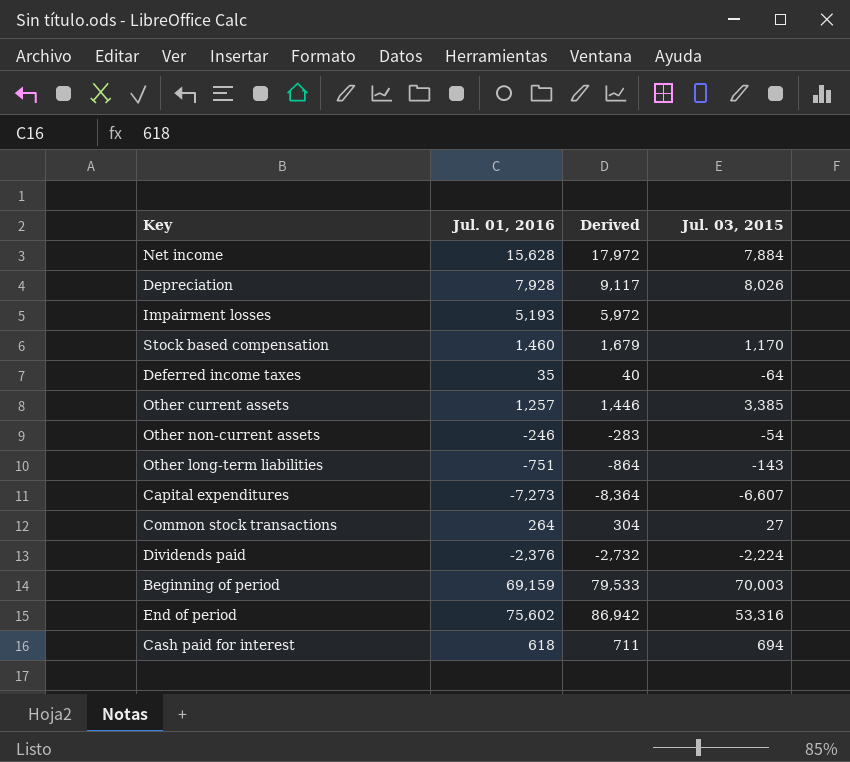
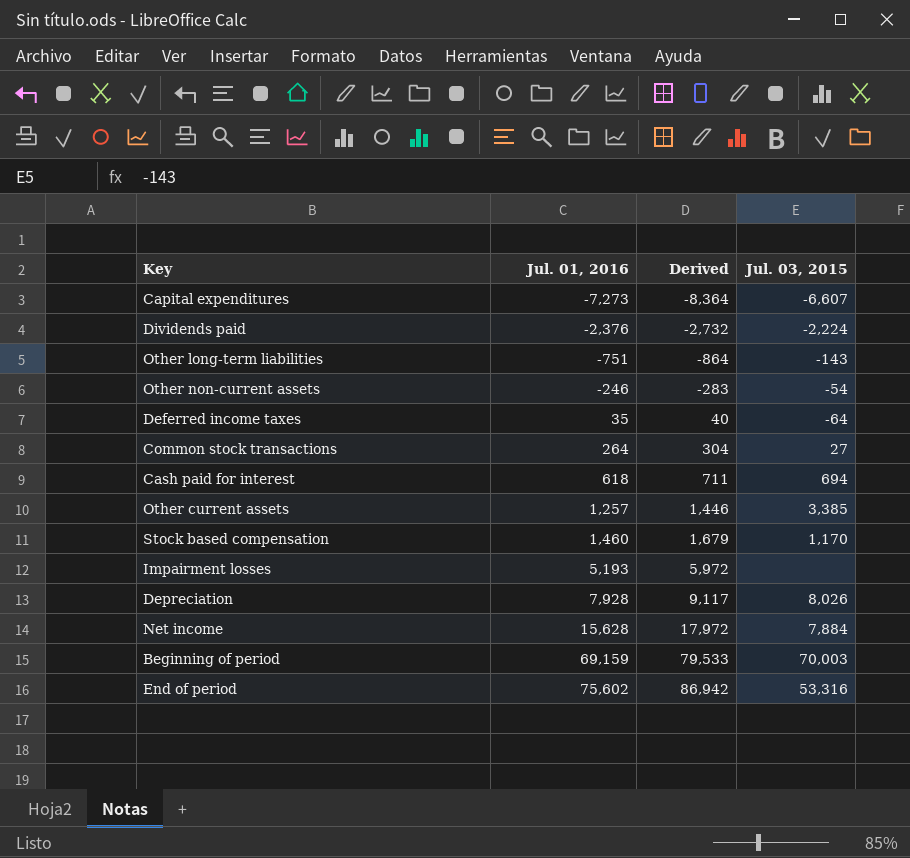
row order: none -> Jul. 01, 2016 ascending

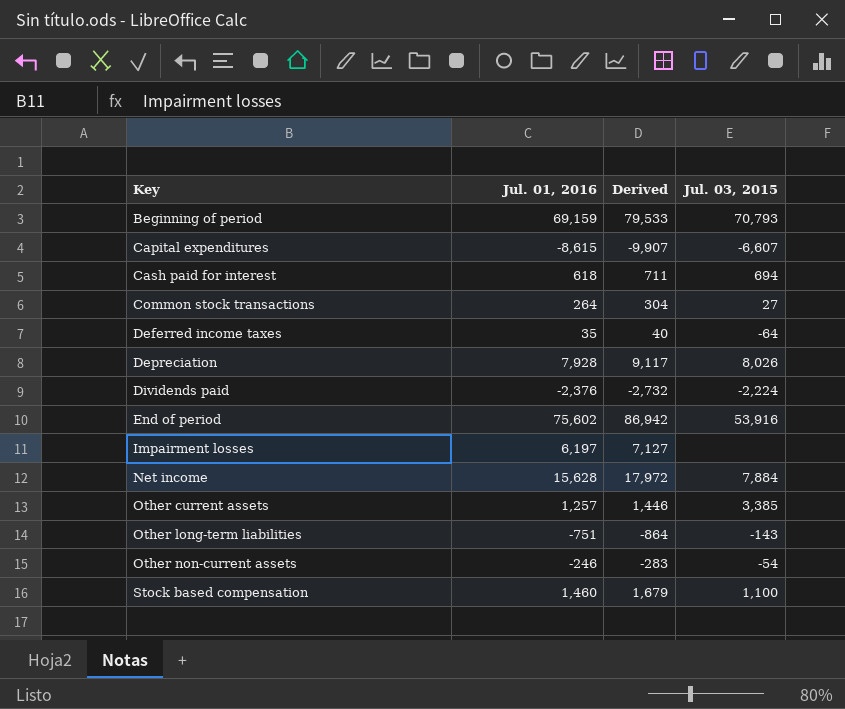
row order: Jul. 01, 2016 ascending -> Key ascending
Beginning of period | Jul. 03, 2015: 70,003 -> 70,793
Capital expenditures | Jul. 01, 2016: -7,273 -> -8,615
Capital expenditures | Derived: -8,364 -> -9,907
End of period | Jul. 03, 2015: 53,316 -> 53,916
Impairment losses | Jul. 01, 2016: 5,193 -> 6,197
Impairment losses | Derived: 5,972 -> 7,127
Stock based compensation | Jul. 03, 2015: 1,170 -> 1,100

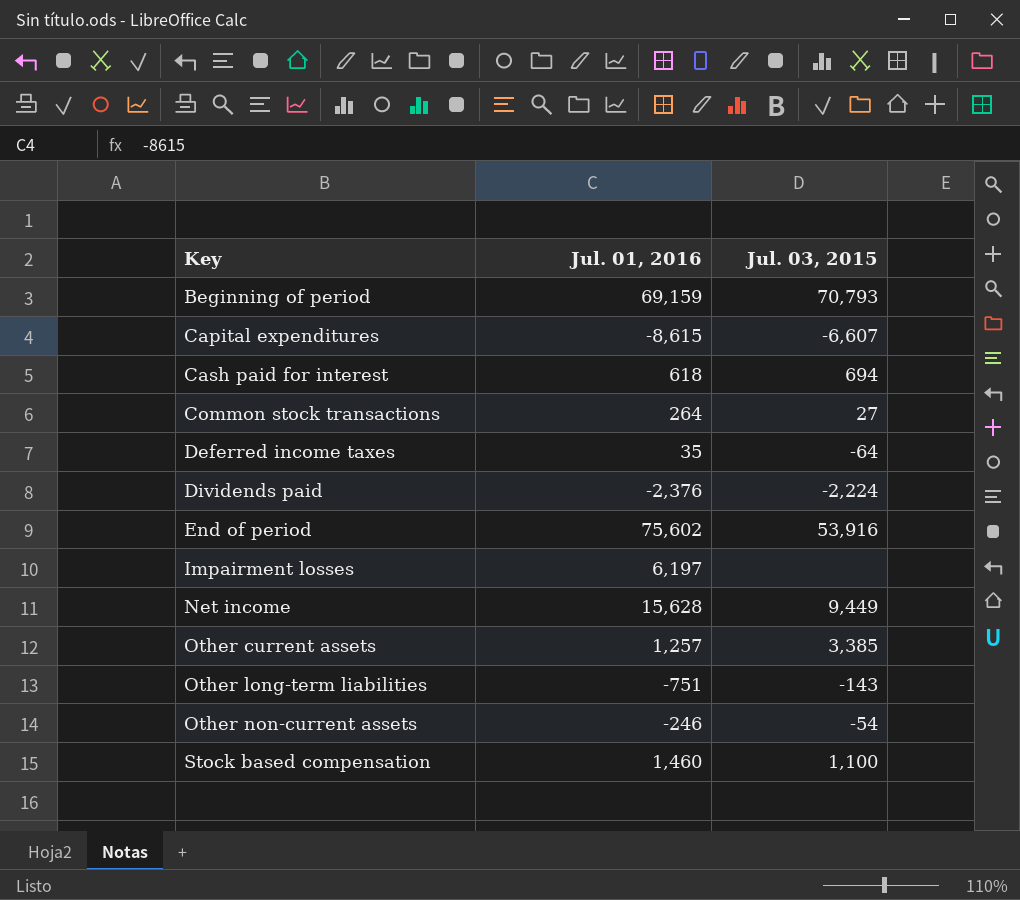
column Derived | formula: [Jul. 01, 2016] * 1.15 -> none
row Depreciation: 7,928 | 9,117 | 8,026 -> none
Net income | Jul. 03, 2015: 7,884 -> 9,449

